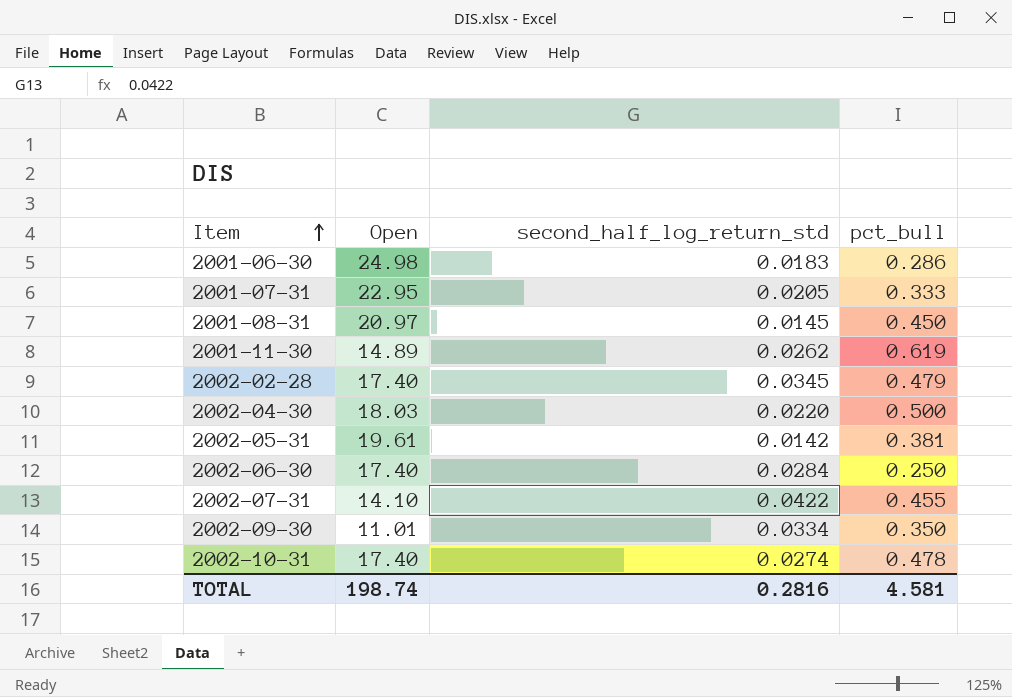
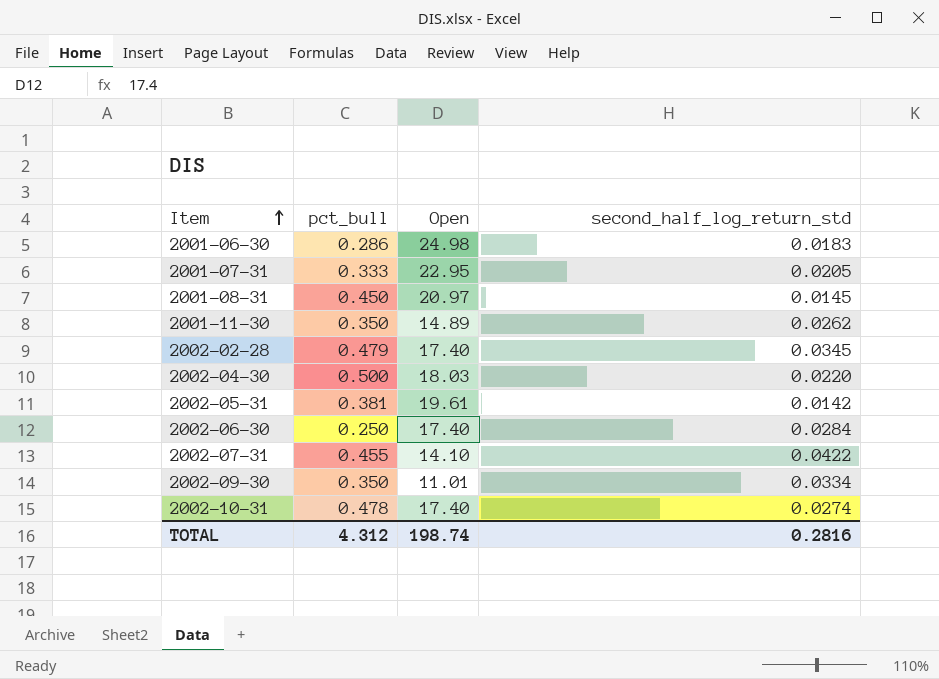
column pct_bull | position: 4 -> 2
2001-11-30 | pct_bull: 0.619 -> 0.350
TOTAL | pct_bull: 4.581 -> 4.312

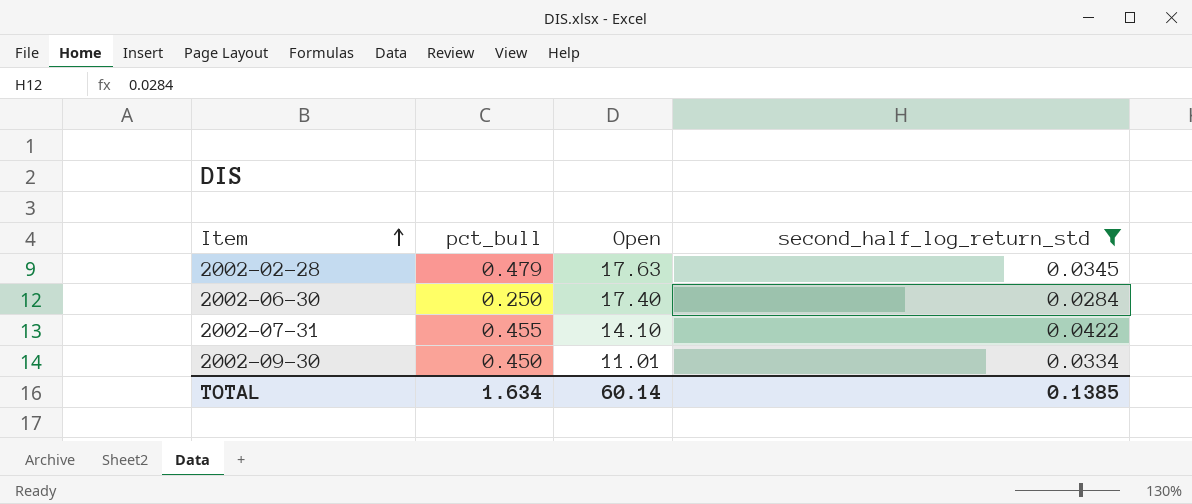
filter: none -> second_half_log_return_std >= 0.0284
2002-02-28 | Open: 17.40 -> 17.63
2002-09-30 | pct_bull: 0.350 -> 0.450
TOTAL | pct_bull: 4.312 -> 1.634
TOTAL | Open: 198.74 -> 60.14
TOTAL | second_half_log_return_std: 0.2816 -> 0.1385

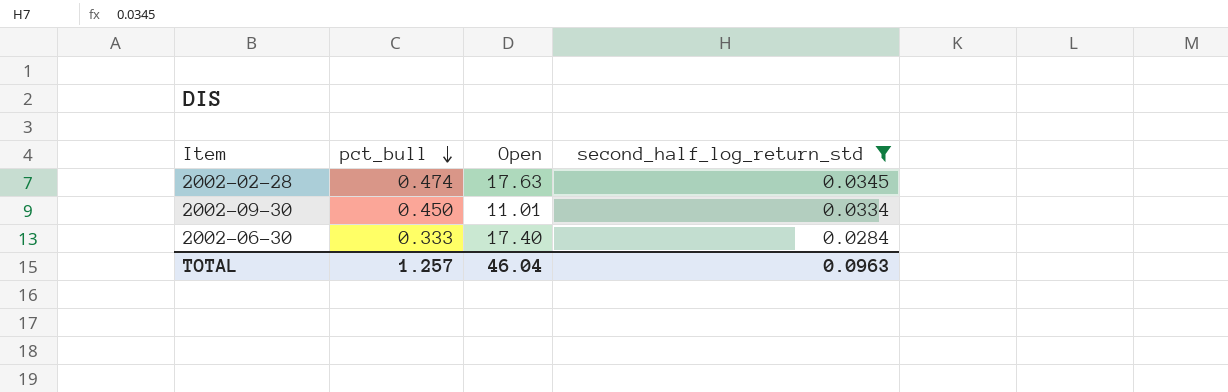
row order: Item ascending -> pct_bull descending
row 2002-07-31: 0.455 | 14.10 | 0.0422 -> none
2002-02-28 | pct_bull: 0.479 -> 0.474
2002-06-30 | pct_bull: 0.250 -> 0.333
TOTAL | pct_bull: 1.634 -> 1.257
TOTAL | Open: 60.14 -> 46.04
TOTAL | second_half_log_return_std: 0.1385 -> 0.0963

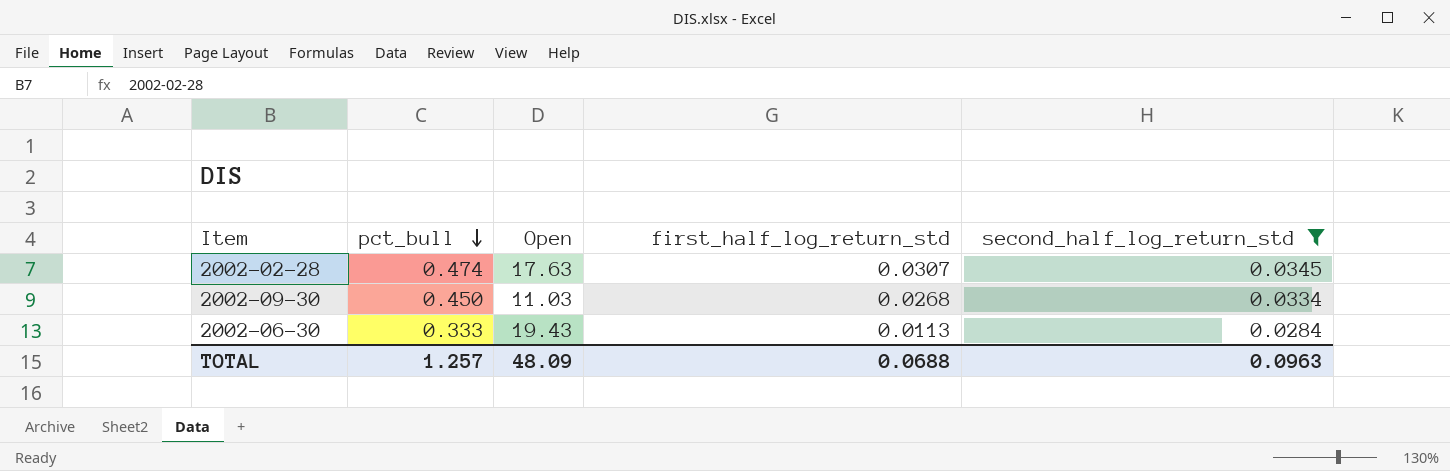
column first_half_log_return_std | position: none -> 4
2002-09-30 | Open: 11.01 -> 11.03
2002-06-30 | Open: 17.40 -> 19.43
TOTAL | Open: 46.04 -> 48.09

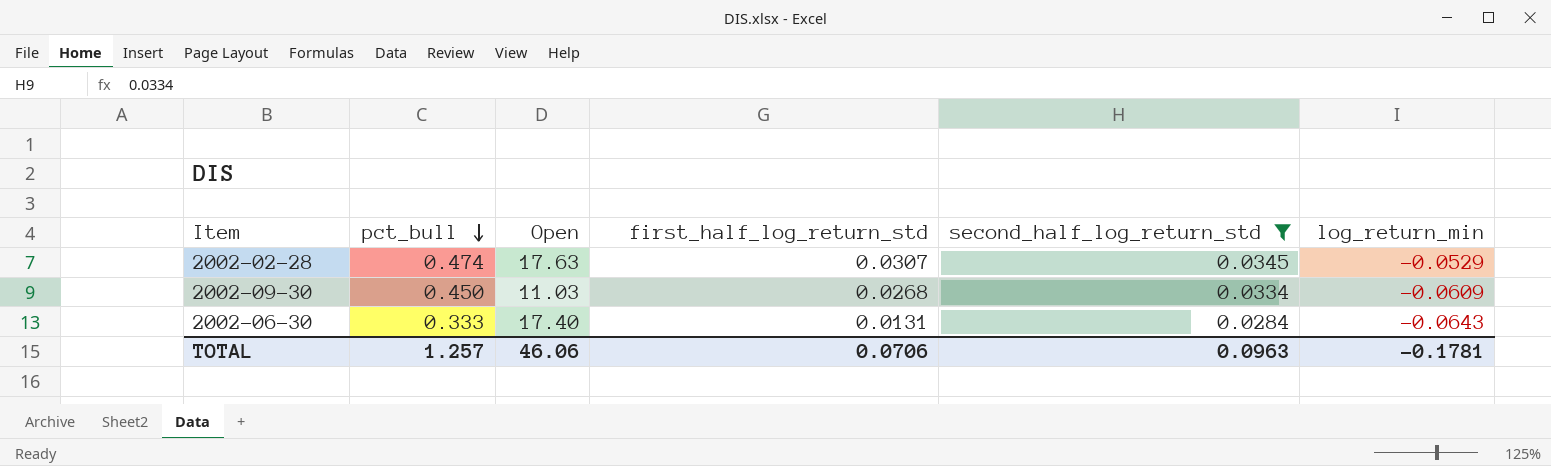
column log_return_min | position: none -> 6
2002-06-30 | Open: 19.43 -> 17.40
2002-06-30 | first_half_log_return_std: 0.0113 -> 0.0131
TOTAL | Open: 48.09 -> 46.06
TOTAL | first_half_log_return_std: 0.0688 -> 0.0706

